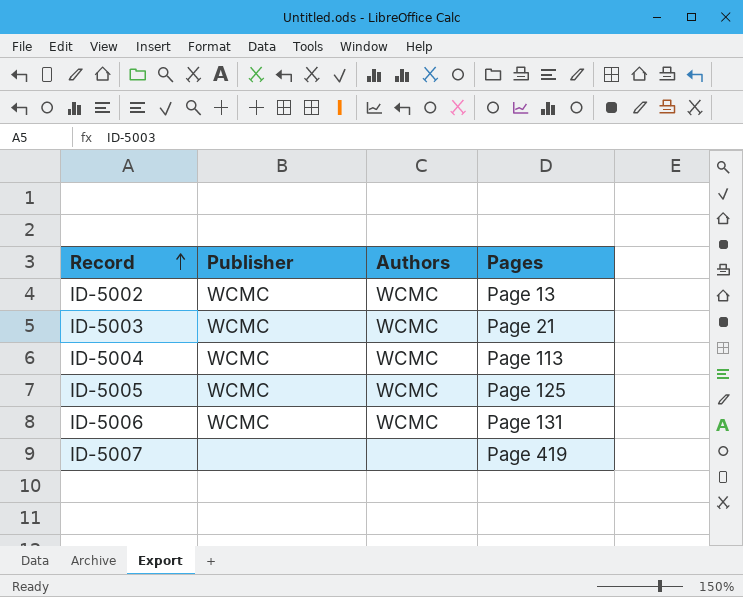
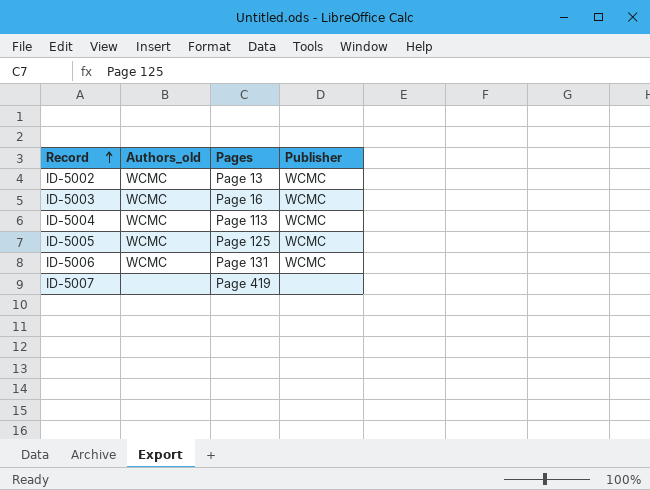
column name: Authors -> Authors_old
column Publisher | position: 2 -> 4
ID-5003 | Pages: Page 21 -> Page 16

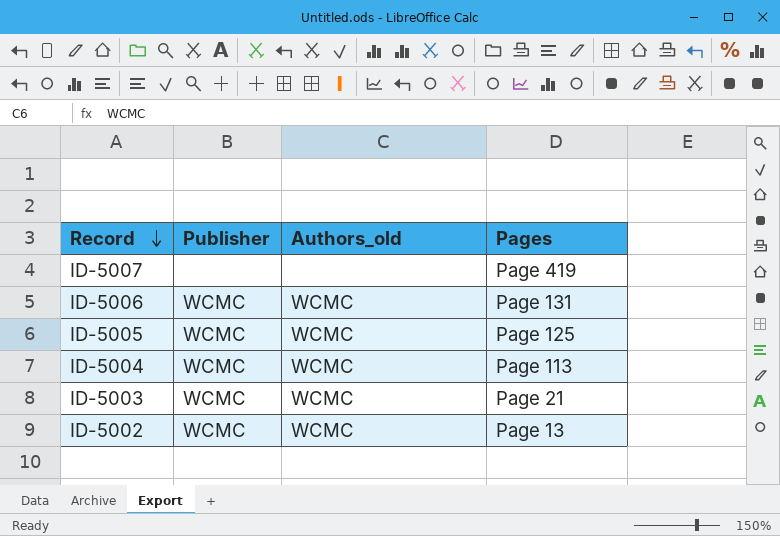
row order: Record ascending -> Record descending
column Publisher | position: 4 -> 2
ID-5003 | Pages: Page 16 -> Page 21

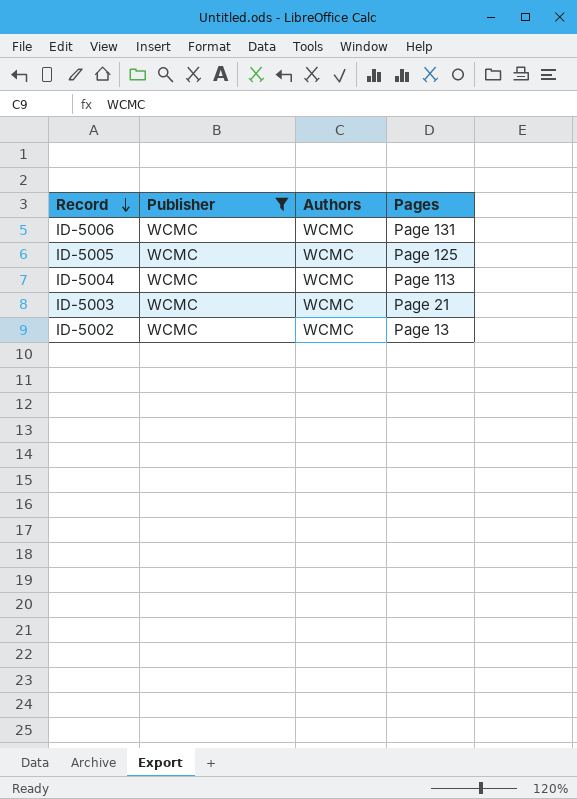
filter: none -> Publisher = WCMC
column name: Authors_old -> Authors

